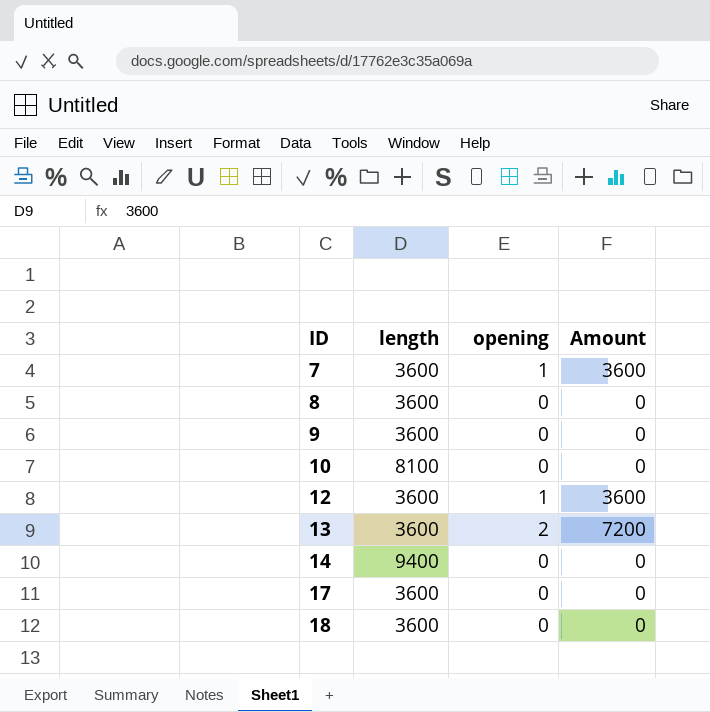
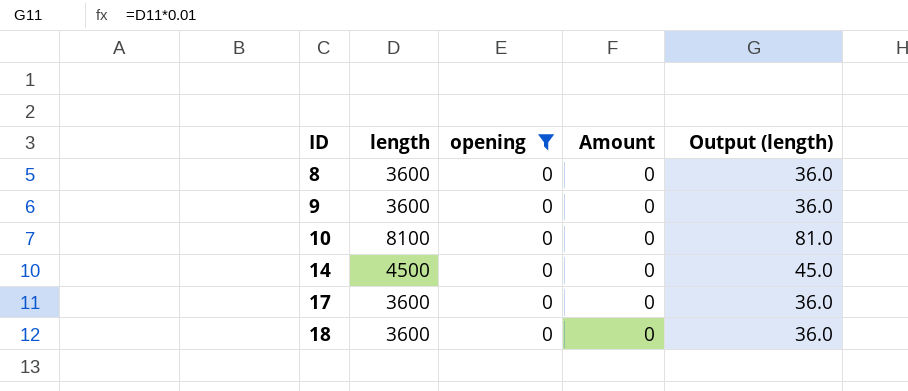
filter: none -> opening = 0
column Output (length) | formula: none -> [length] * 0.01
14 | length: 9400 -> 4500

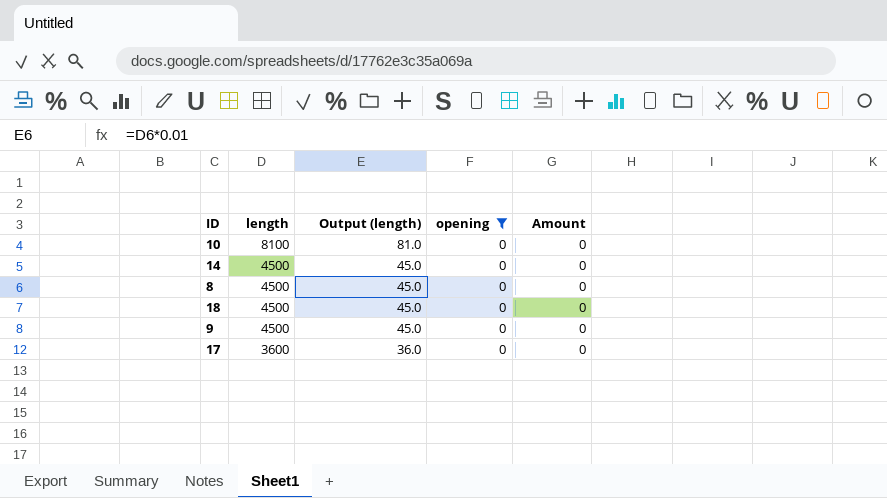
row order: ID ascending -> length descending
column Output (length) | position: 5 -> 3
8 | length: 3600 -> 4500
8 | Output (length): 36.0 -> 45.0
18 | length: 3600 -> 4500
18 | Output (length): 36.0 -> 45.0
9 | length: 3600 -> 4500
9 | Output (length): 36.0 -> 45.0

